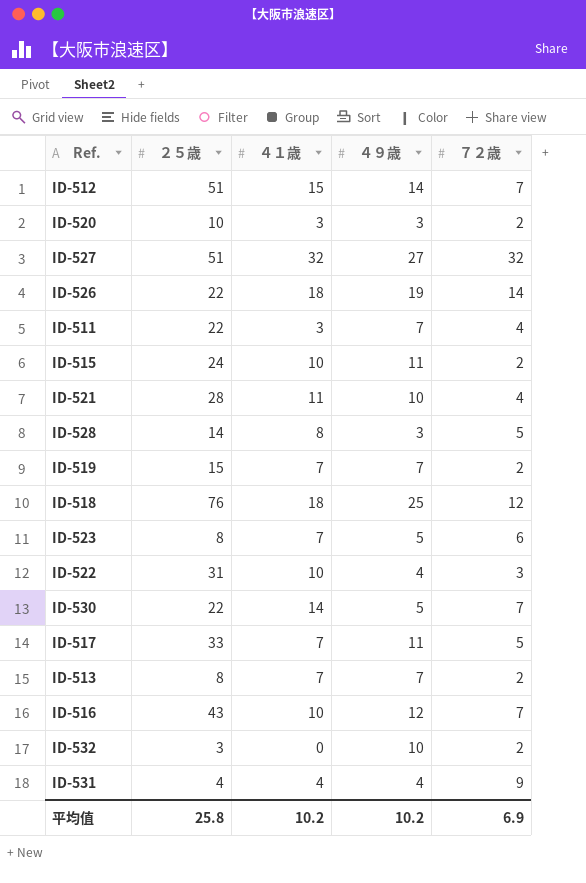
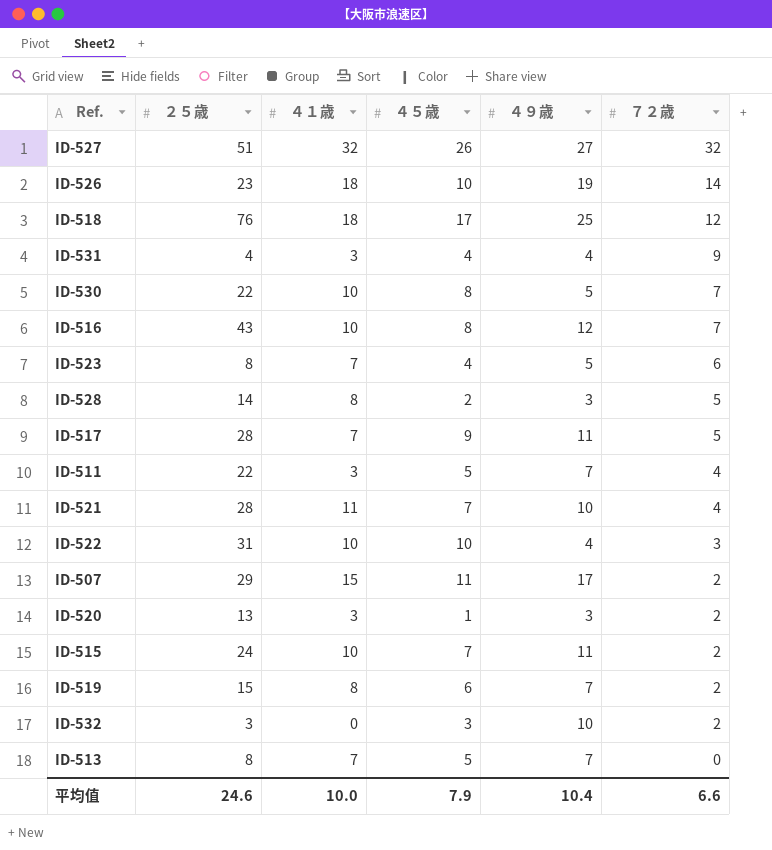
row order: none -> ７２歳 descending
column ４５歳 | position: none -> 4
row ID-512: 51 | 15 | 14 | 7 -> none
ID-526 | ２５歳: 22 -> 23
ID-531 | ４１歳: 4 -> 3
ID-530 | ４１歳: 14 -> 10
ID-517 | ２５歳: 33 -> 28
row ID-507: none -> 29 | 15 | 11 | 17 | 2
ID-520 | ２５歳: 10 -> 13
ID-519 | ４１歳: 7 -> 8
ID-513 | ７２歳: 2 -> 0
平均值 | ２５歳: 25.8 -> 24.6
平均值 | ４１歳: 10.2 -> 10.0
平均值 | ４９歳: 10.2 -> 10.4
平均值 | ７２歳: 6.9 -> 6.6

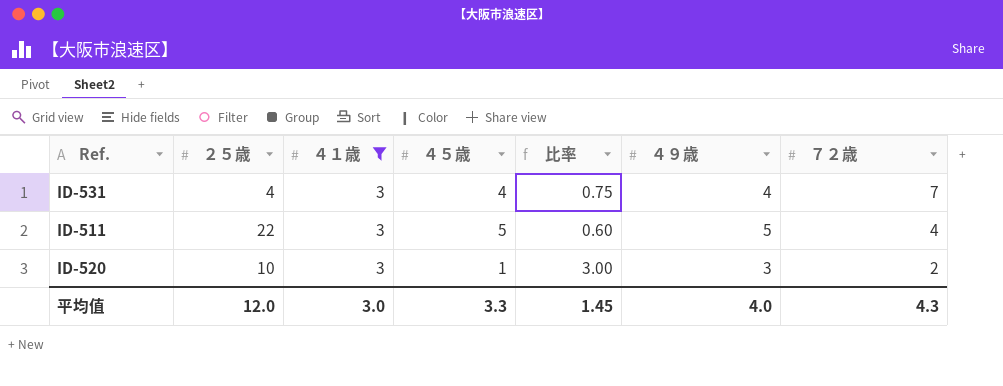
filter: none -> ４１歳 = 3
column 比率 | formula: none -> [４１歳] / [４５歳]
ID-531 | ７２歳: 9 -> 7
ID-511 | ４９歳: 7 -> 5
ID-520 | ２５歳: 13 -> 10
平均值 | ２５歳: 24.6 -> 12.0
平均值 | ４１歳: 10.0 -> 3.0
平均值 | ４５歳: 7.9 -> 3.3
平均值 | ４９歳: 10.4 -> 4.0
平均值 | ７２歳: 6.6 -> 4.3

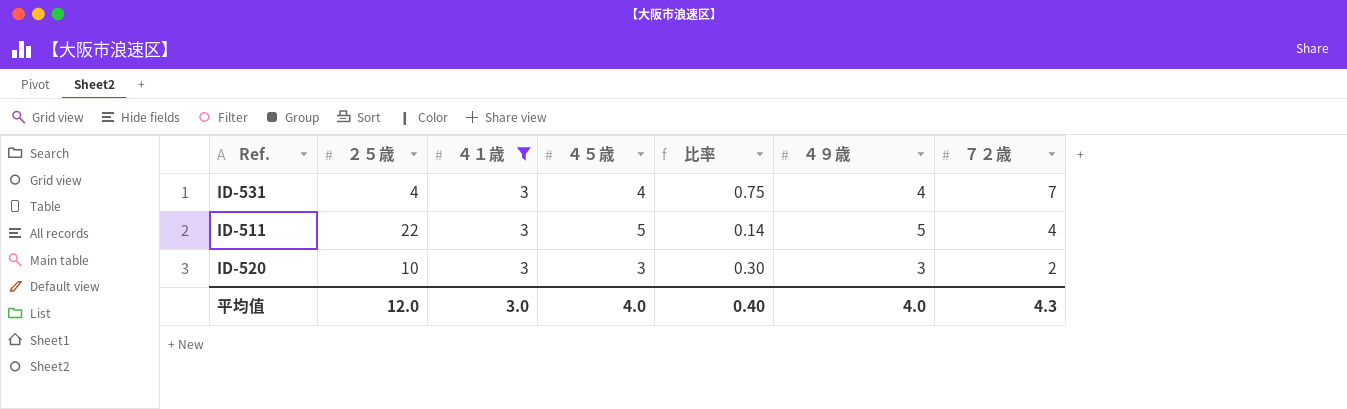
column 比率 | formula: [４１歳] / [４５歳] -> [４１歳] / [２５歳]
ID-520 | ４５歳: 1 -> 3
平均值 | ４５歳: 3.3 -> 4.0
平均值 | 比率: 1.45 -> 0.40

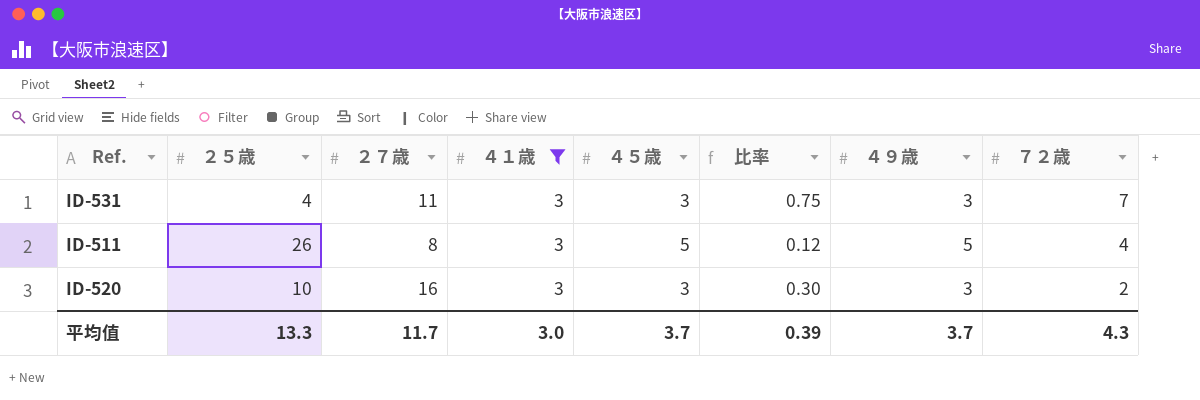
column ２７歳 | position: none -> 3
ID-531 | ４５歳: 4 -> 3
ID-531 | ４９歳: 4 -> 3
ID-511 | ２５歳: 22 -> 26
ID-511 | 比率: 0.14 -> 0.12
平均值 | ２５歳: 12.0 -> 13.3
平均值 | ４５歳: 4.0 -> 3.7
平均值 | 比率: 0.40 -> 0.39
平均值 | ４９歳: 4.0 -> 3.7

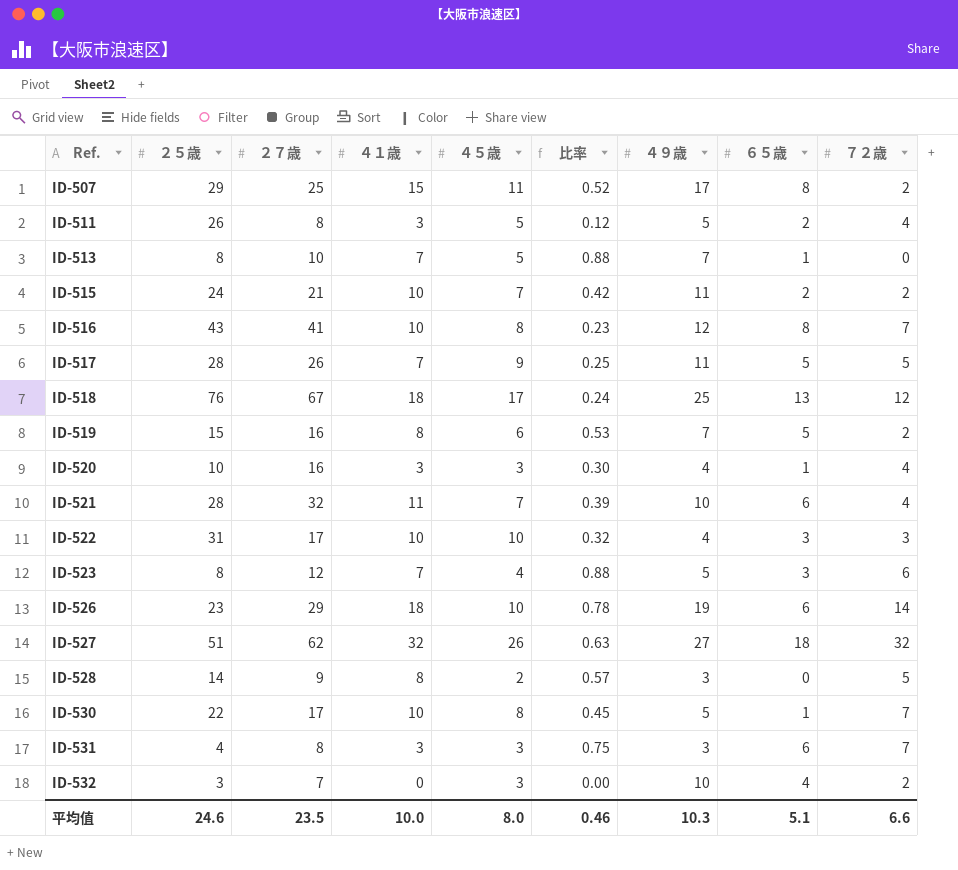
filter: ４１歳 = 3 -> none
row order: ７２歳 descending -> Ref. ascending
column ６５歳 | position: none -> 8
ID-520 | ４９歳: 3 -> 4
ID-520 | ７２歳: 2 -> 4
ID-531 | ２７歳: 11 -> 8
平均值 | ２５歳: 13.3 -> 24.6
平均值 | ２７歳: 11.7 -> 23.5
平均值 | ４１歳: 3.0 -> 10.0
平均值 | ４５歳: 3.7 -> 8.0
平均值 | 比率: 0.39 -> 0.46
平均值 | ４９歳: 3.7 -> 10.3
平均值 | ７２歳: 4.3 -> 6.6

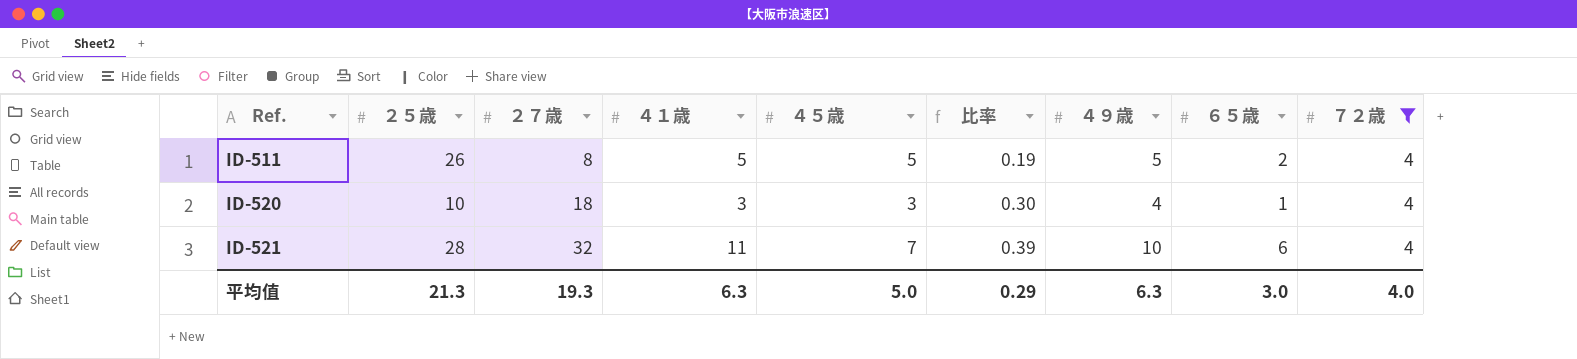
filter: none -> ７２歳 = 4
ID-511 | ４１歳: 3 -> 5
ID-511 | 比率: 0.12 -> 0.19
ID-520 | ２７歳: 16 -> 18
平均值 | ２５歳: 24.6 -> 21.3
平均值 | ２７歳: 23.5 -> 19.3
平均值 | ４１歳: 10.0 -> 6.3
平均值 | ４５歳: 8.0 -> 5.0
平均值 | 比率: 0.46 -> 0.29
平均值 | ４９歳: 10.3 -> 6.3
平均值 | ６５歳: 5.1 -> 3.0
平均值 | ７２歳: 6.6 -> 4.0

